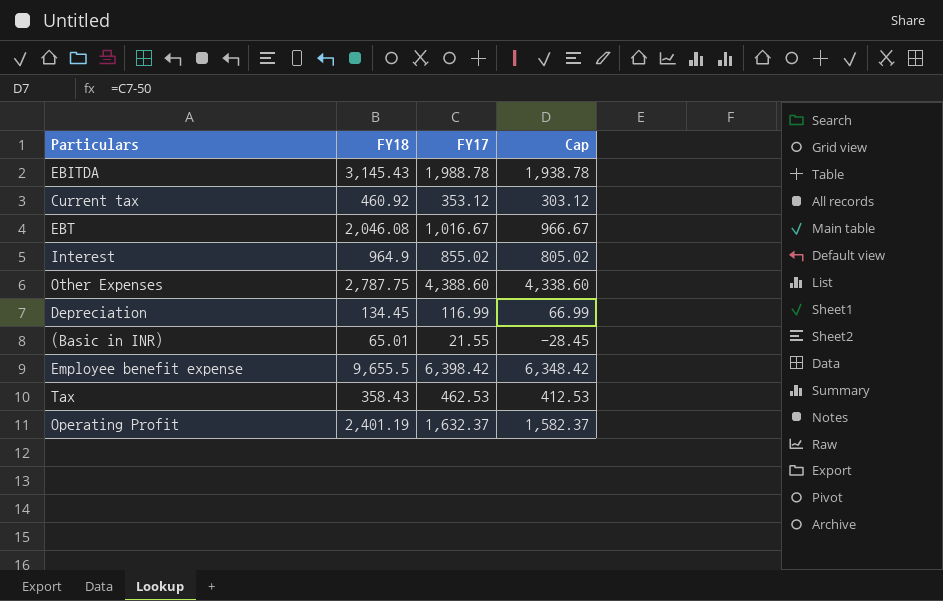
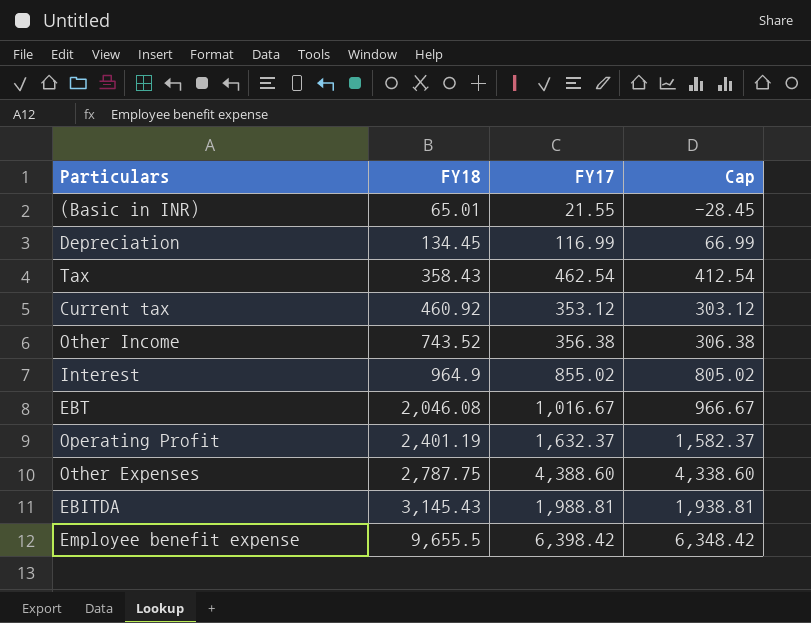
row order: none -> FY18 ascending
Tax | FY17: 462.53 -> 462.54
Tax | Cap: 412.53 -> 412.54
row Other Income: none -> 743.52 | 356.38 | 306.38
EBITDA | FY17: 1,988.78 -> 1,988.81
EBITDA | Cap: 1,938.78 -> 1,938.81

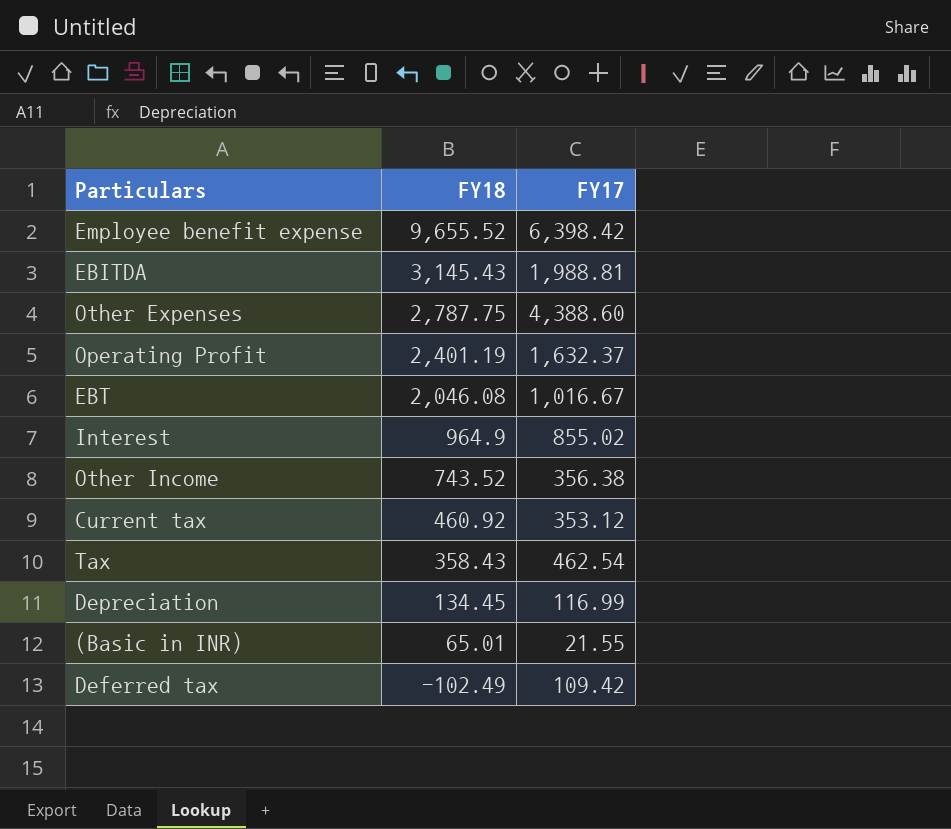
row order: FY18 ascending -> FY18 descending
column Cap | formula: [FY17] - 50 -> none
Employee benefit expense | FY18: 9,655.5 -> 9,655.52
row Deferred tax: none -> -102.49 | 109.42

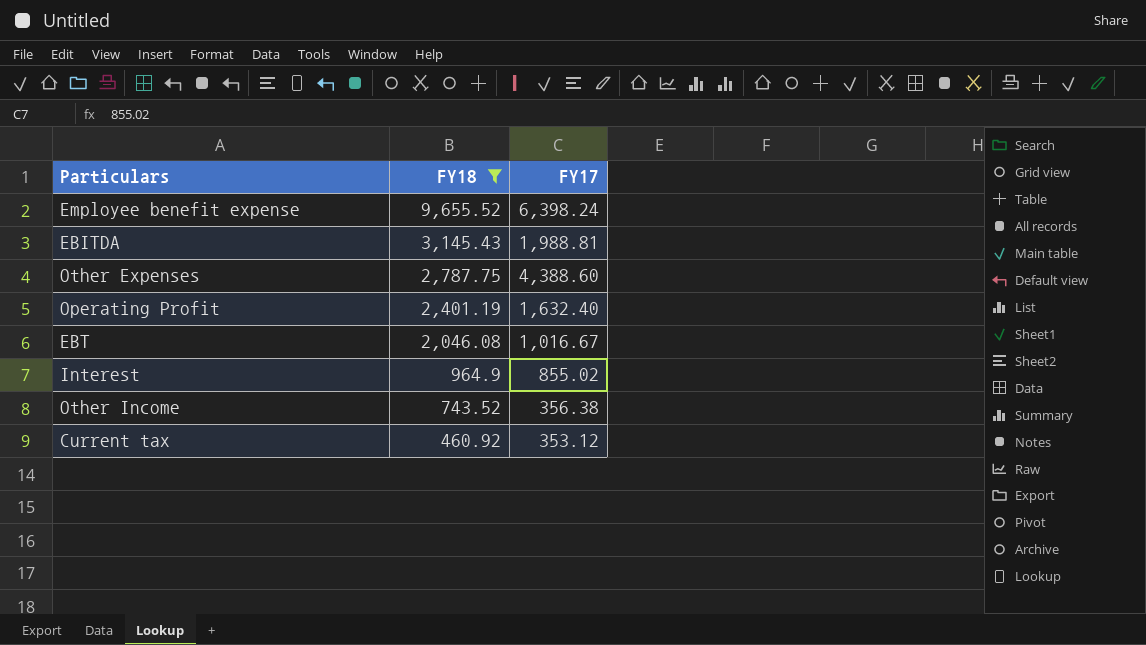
filter: none -> FY18 >= 460.92
Employee benefit expense | FY17: 6,398.42 -> 6,398.24
Operating Profit | FY17: 1,632.37 -> 1,632.40

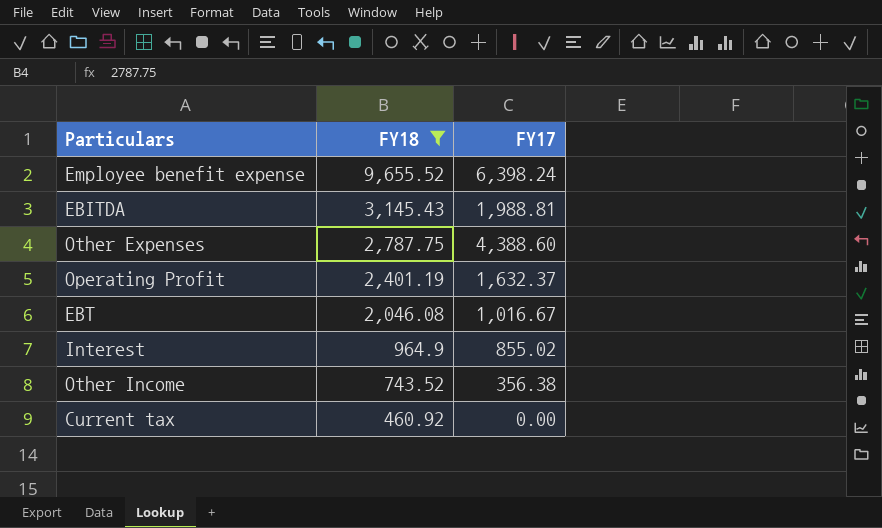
Operating Profit | FY17: 1,632.40 -> 1,632.37
Current tax | FY17: 353.12 -> 0.00

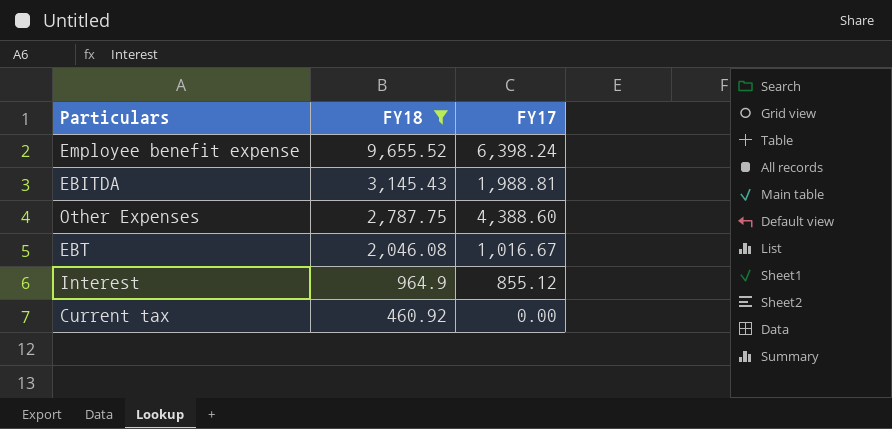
row Operating Profit: 2,401.19 | 1,632.37 -> none
row Other Income: 743.52 | 356.38 -> none
Interest | FY17: 855.02 -> 855.12

